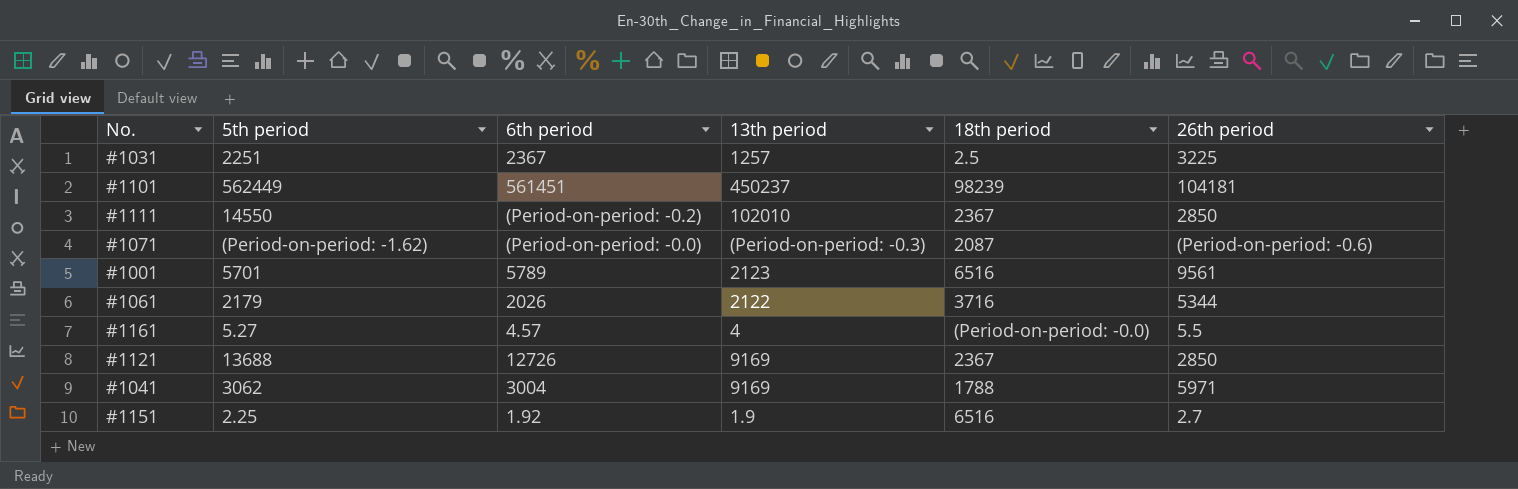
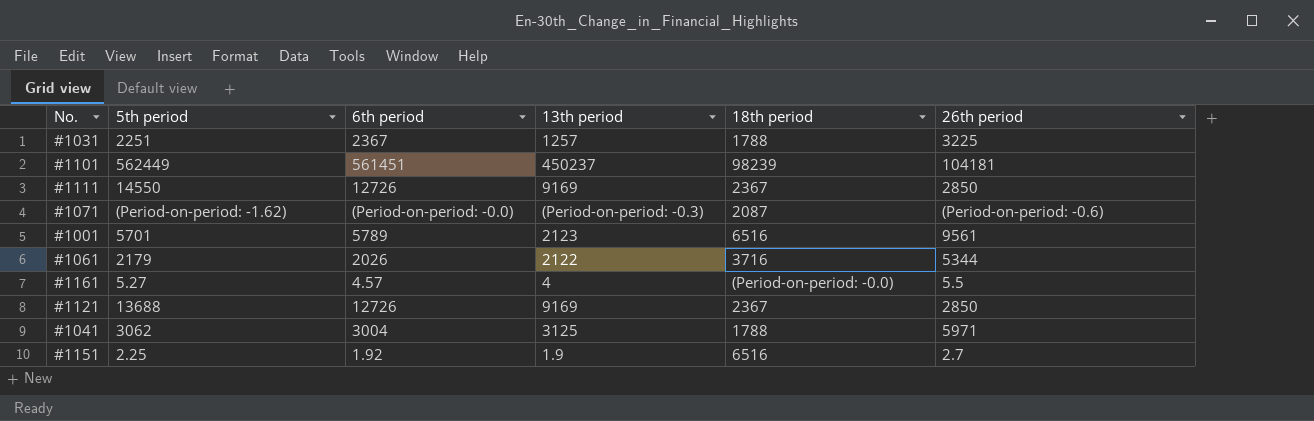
#1031 | 18th period: 2.5 -> 1788
#1111 | 6th period: (Period-on-period: -0.2) -> 12726
#1111 | 13th period: 102010 -> 9169
#1041 | 13th period: 9169 -> 3125

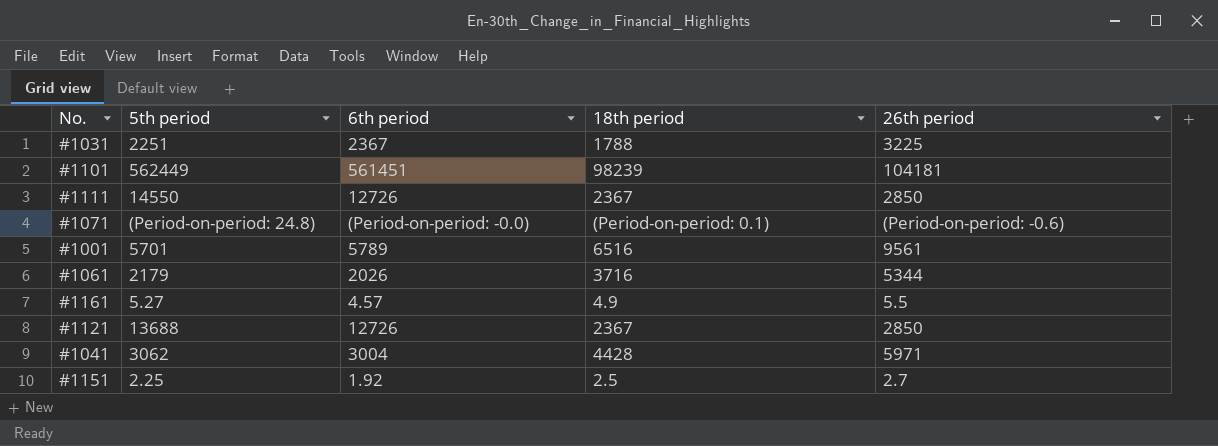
column 13th period | position: 4 -> none
#1071 | 5th period: (Period-on-period: -1.62) -> (Period-on-period: 24.8)
#1071 | 18th period: 2087 -> (Period-on-period: 0.1)
#1161 | 18th period: (Period-on-period: -0.0) -> 4.9
#1041 | 18th period: 1788 -> 4428
#1151 | 18th period: 6516 -> 2.5

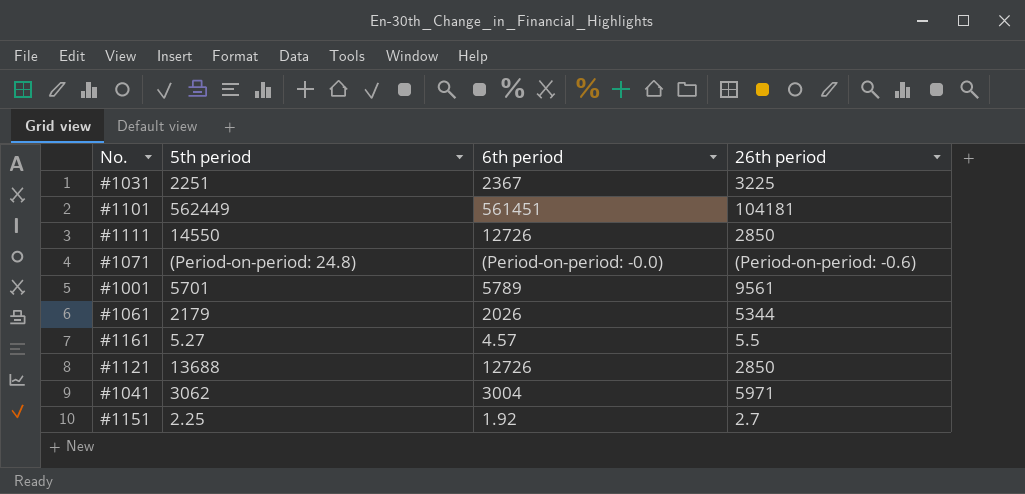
column 18th period | position: 4 -> none

